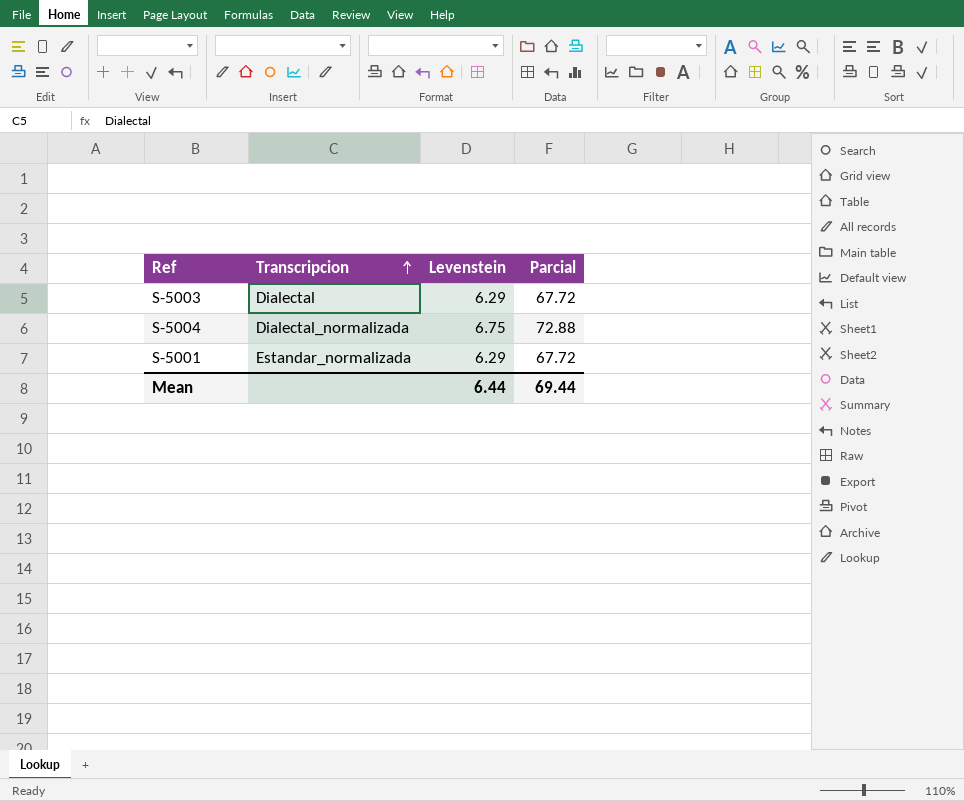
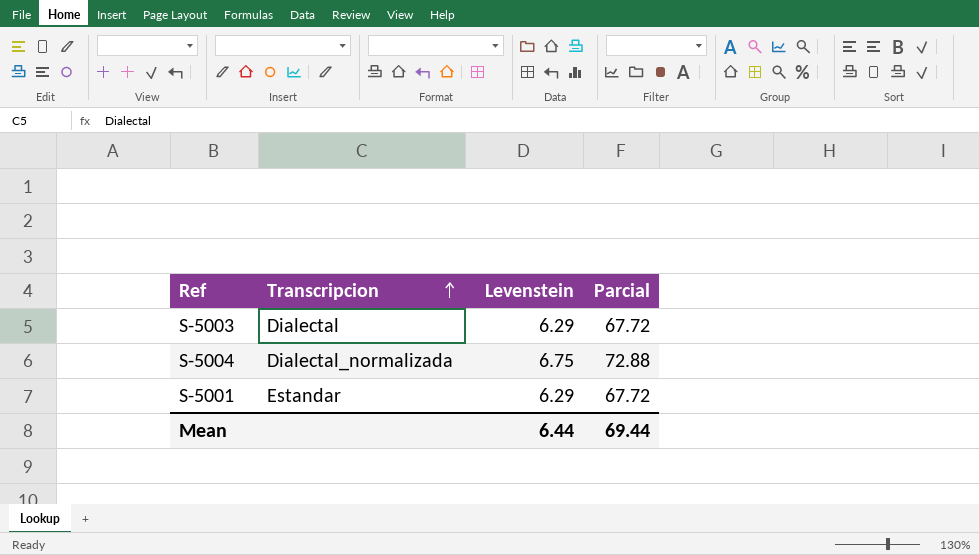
S-5001 | Transcripcion: Estandar_normalizada -> Estandar

